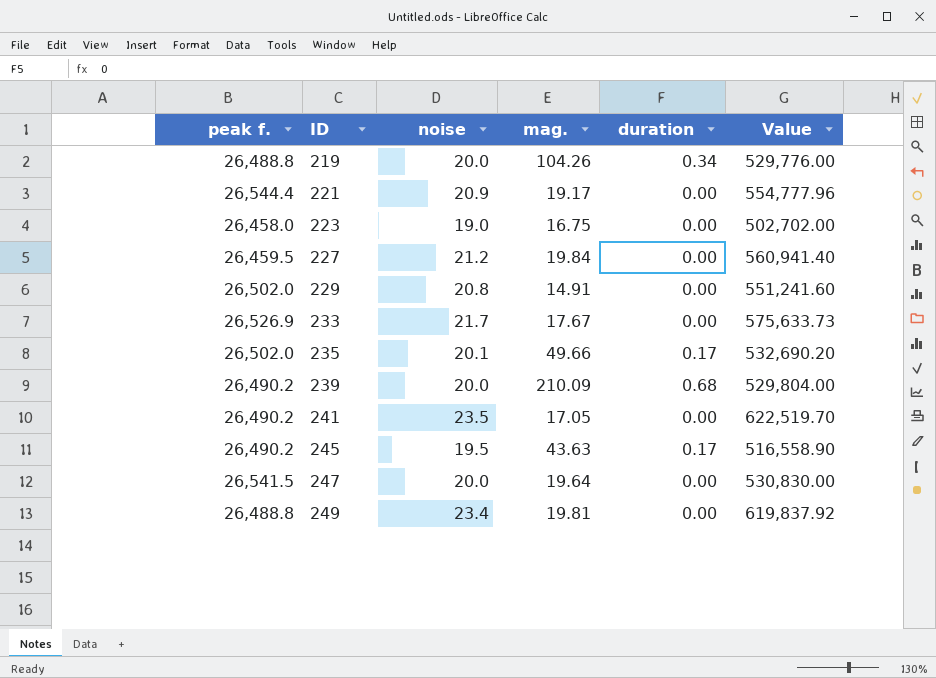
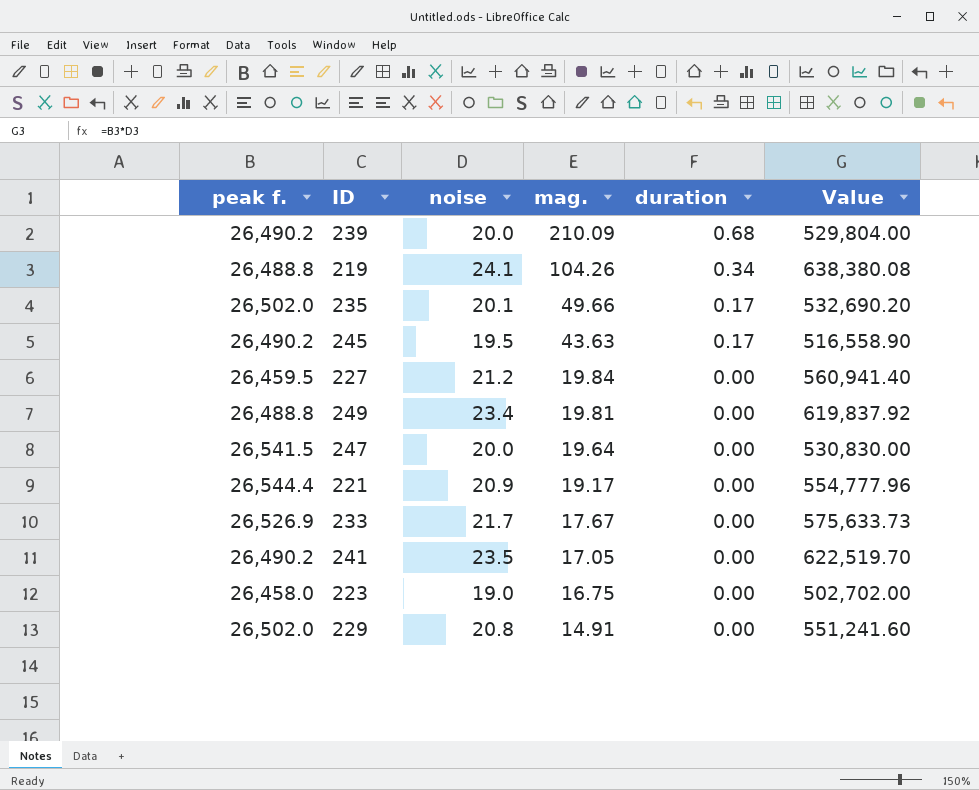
row order: ID ascending -> mag. descending
219 | noise: 20.0 -> 24.1
219 | Value: 529,776.00 -> 638,380.08

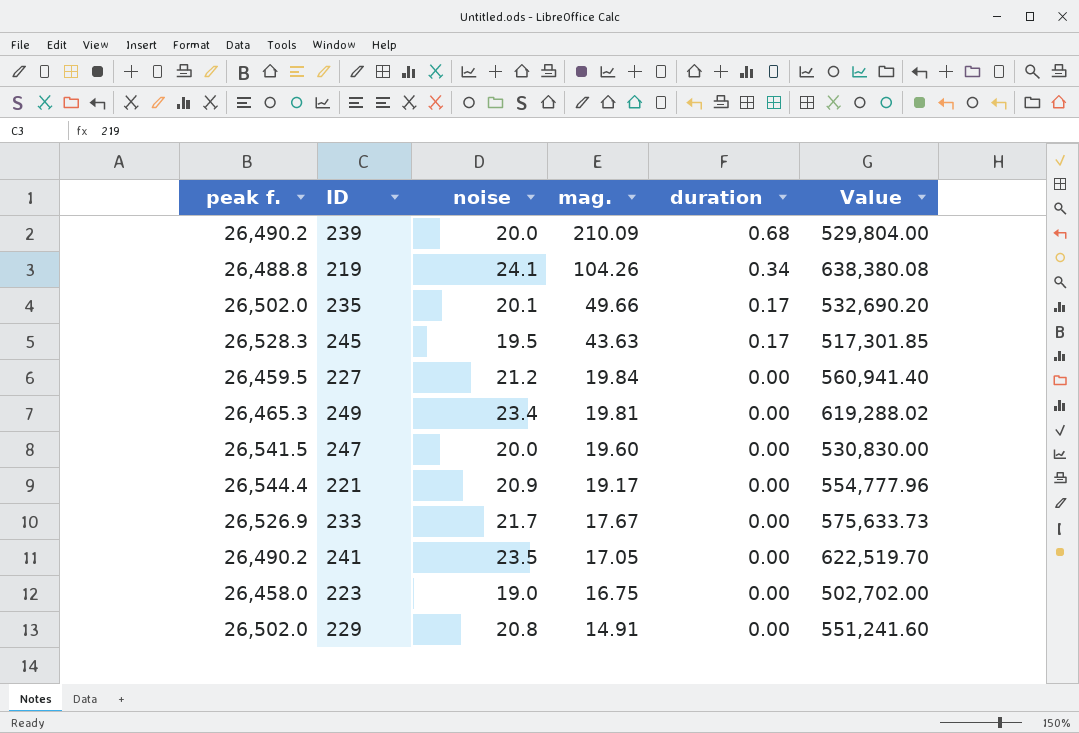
245 | peak f.: 26,490.2 -> 26,528.3
245 | Value: 516,558.90 -> 517,301.85
249 | peak f.: 26,488.8 -> 26,465.3
249 | Value: 619,837.92 -> 619,288.02
247 | mag.: 19.64 -> 19.60

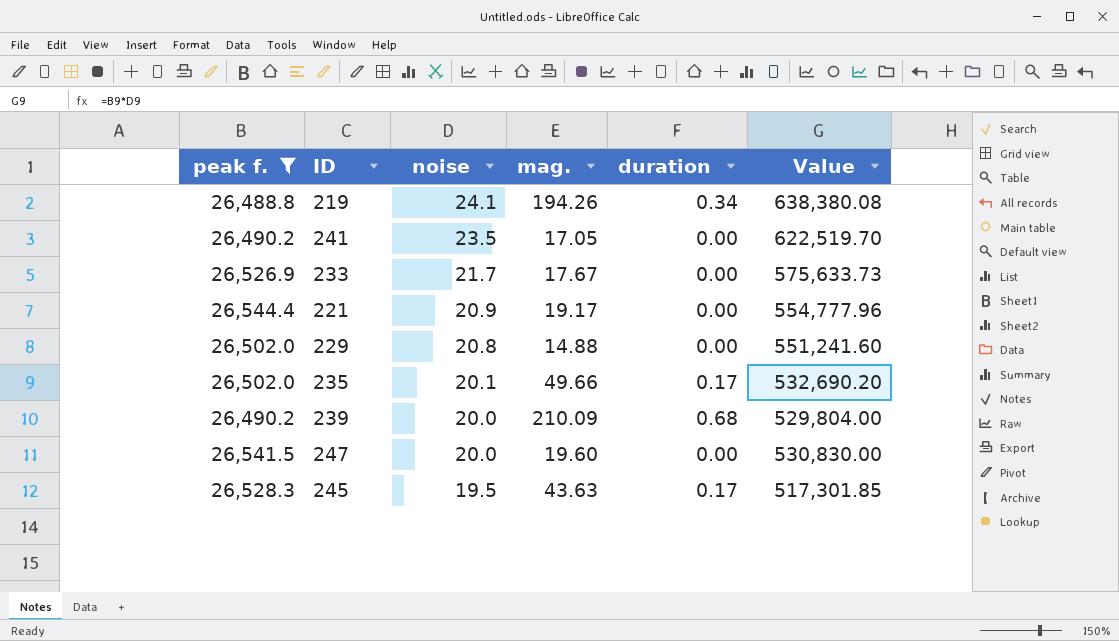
filter: none -> peak f. >= 26,488.8
row order: mag. descending -> noise descending
219 | mag.: 104.26 -> 194.26
229 | mag.: 14.91 -> 14.88

